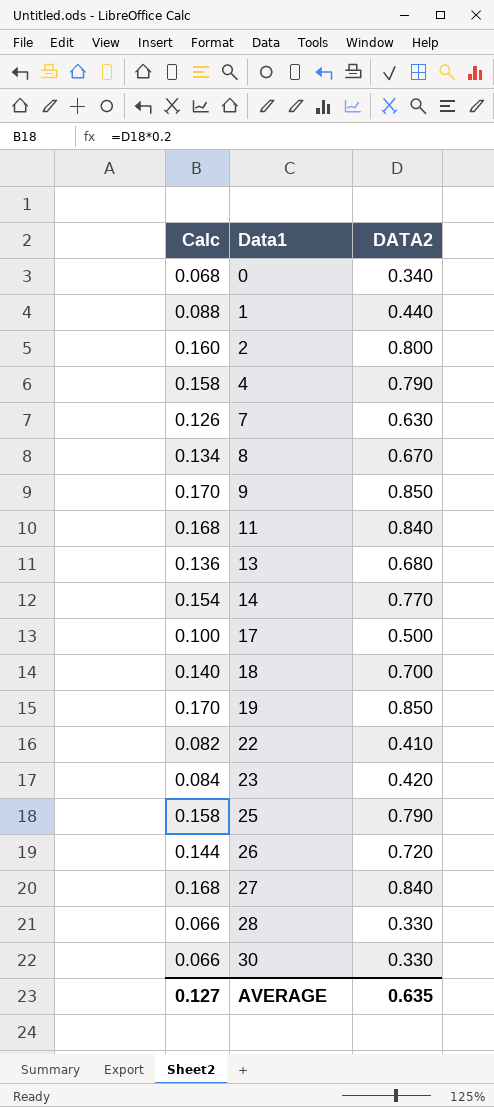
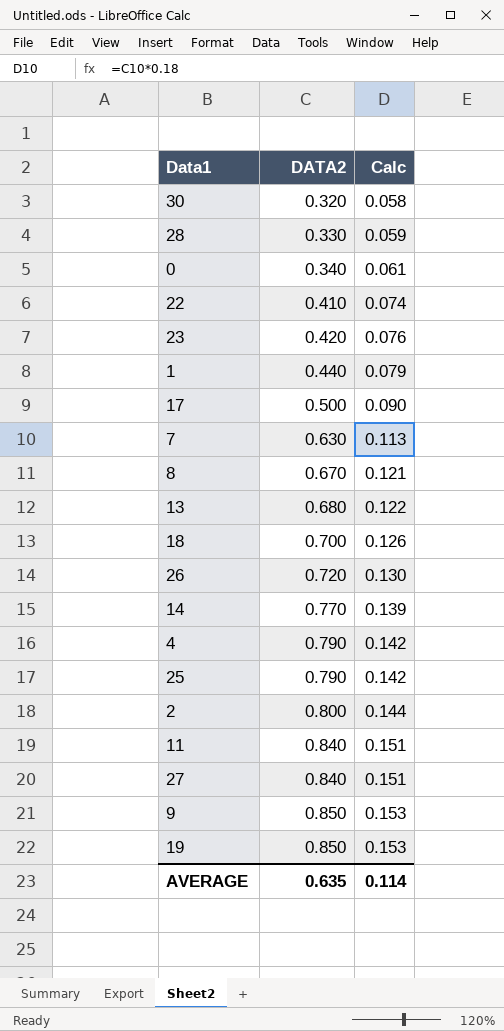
row order: Data1 ascending -> DATA2 ascending
column Calc | formula: [DATA2] * 0.2 -> [DATA2] * 0.18
column Calc | position: 1 -> 3
30 | DATA2: 0.330 -> 0.320
AVERAGE | Calc: 0.127 -> 0.114

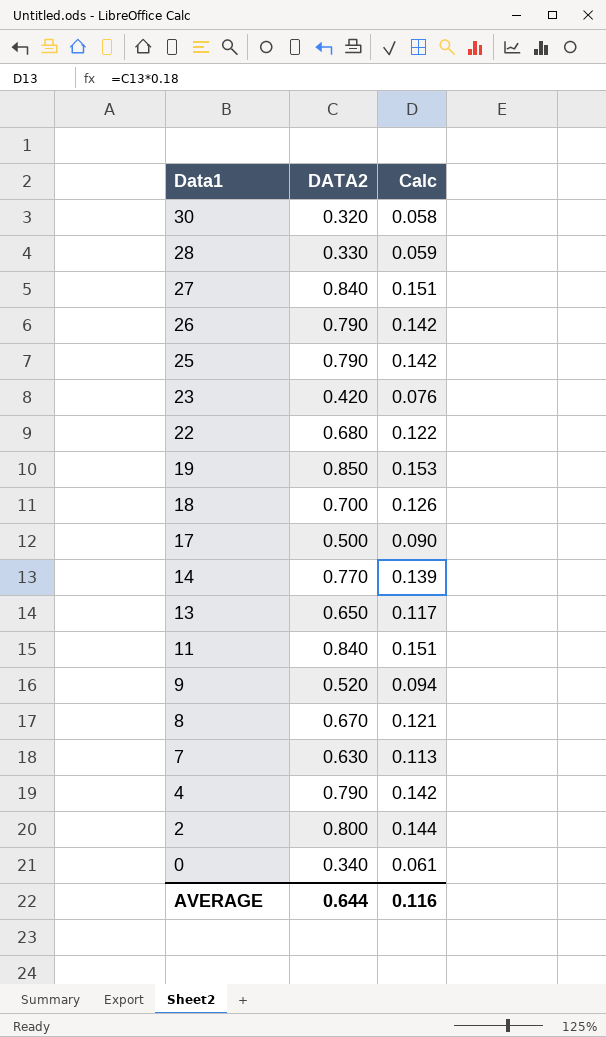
row order: DATA2 ascending -> Data1 descending
row 1: 0.440 | 0.079 -> none
26 | DATA2: 0.720 -> 0.790
26 | Calc: 0.130 -> 0.142
22 | DATA2: 0.410 -> 0.680
22 | Calc: 0.074 -> 0.122
13 | DATA2: 0.680 -> 0.650
13 | Calc: 0.122 -> 0.117
9 | DATA2: 0.850 -> 0.520
9 | Calc: 0.153 -> 0.094
AVERAGE | DATA2: 0.635 -> 0.644
AVERAGE | Calc: 0.114 -> 0.116

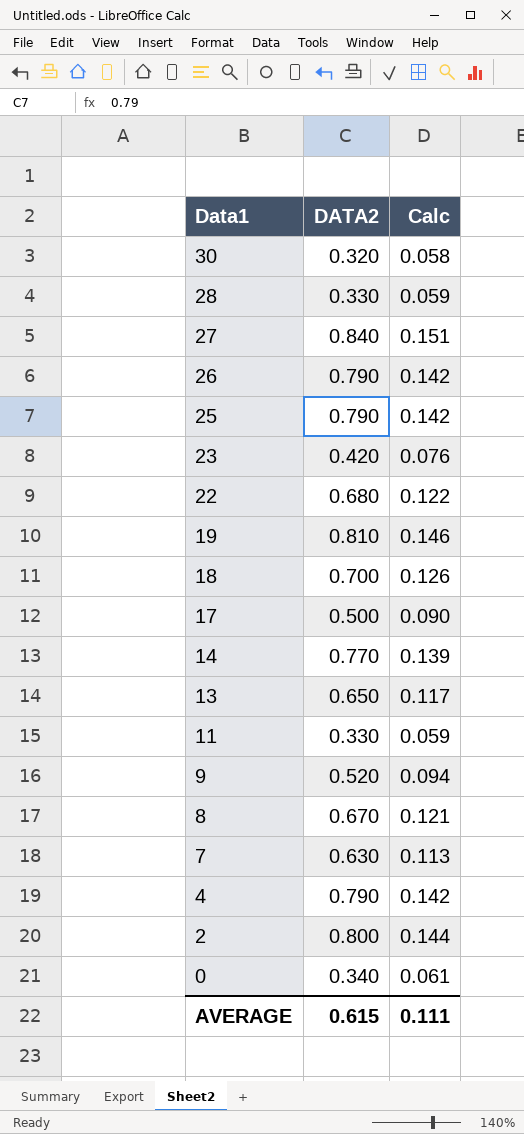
19 | DATA2: 0.850 -> 0.810
19 | Calc: 0.153 -> 0.146
11 | DATA2: 0.840 -> 0.330
11 | Calc: 0.151 -> 0.059
AVERAGE | DATA2: 0.644 -> 0.615
AVERAGE | Calc: 0.116 -> 0.111

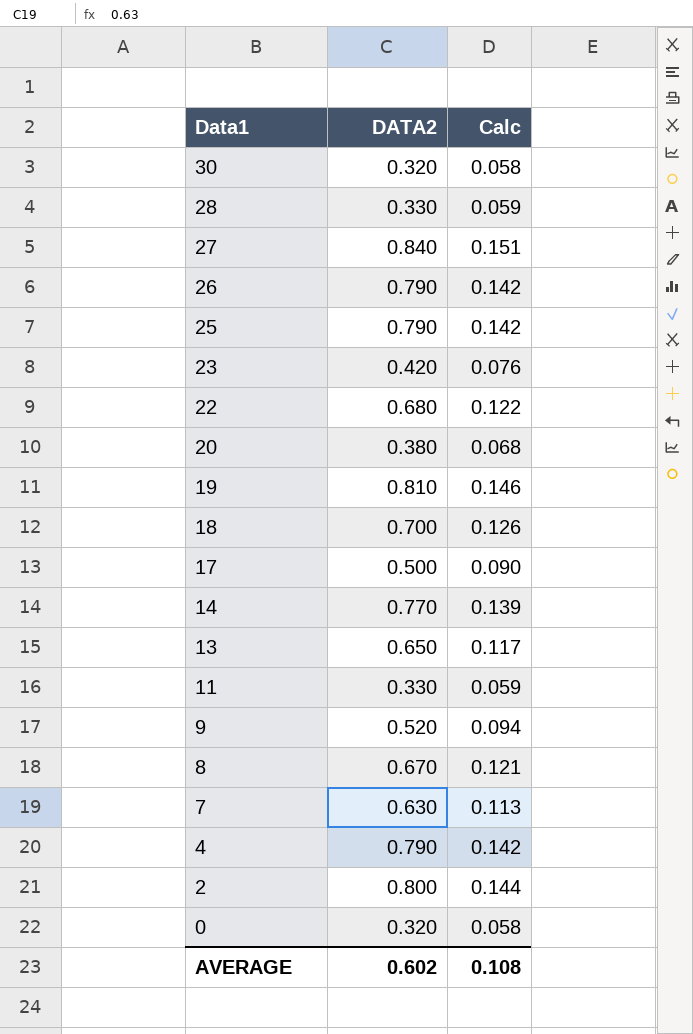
row 20: none -> 0.380 | 0.068
0 | DATA2: 0.340 -> 0.320
0 | Calc: 0.061 -> 0.058
AVERAGE | DATA2: 0.615 -> 0.602
AVERAGE | Calc: 0.111 -> 0.108

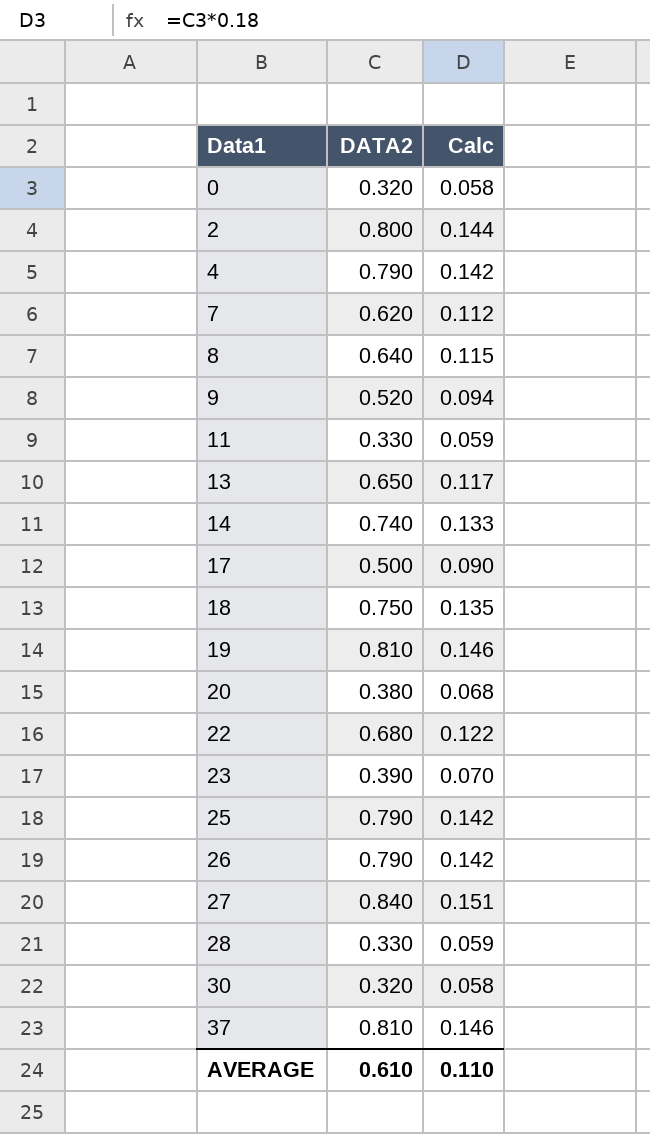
row order: Data1 descending -> Data1 ascending
7 | DATA2: 0.630 -> 0.620
7 | Calc: 0.113 -> 0.112
8 | DATA2: 0.670 -> 0.640
8 | Calc: 0.121 -> 0.115
14 | DATA2: 0.770 -> 0.740
14 | Calc: 0.139 -> 0.133
18 | DATA2: 0.700 -> 0.750
18 | Calc: 0.126 -> 0.135
23 | DATA2: 0.420 -> 0.390
23 | Calc: 0.076 -> 0.070
row 37: none -> 0.810 | 0.146
AVERAGE | DATA2: 0.602 -> 0.610
AVERAGE | Calc: 0.108 -> 0.110

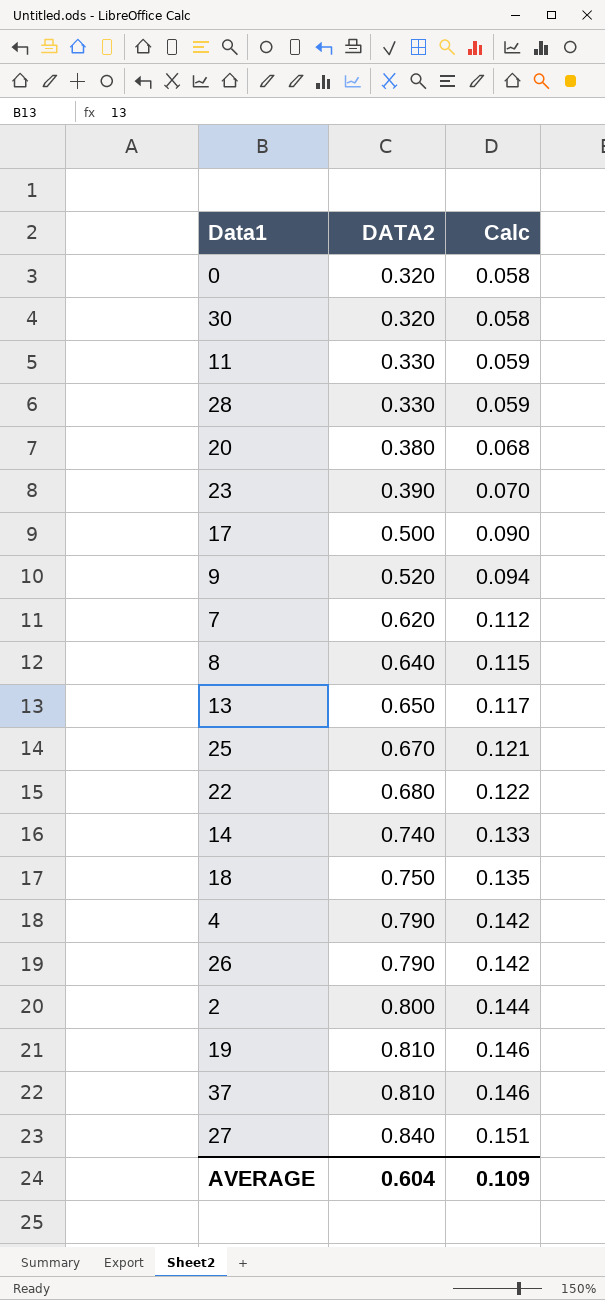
row order: Data1 ascending -> DATA2 ascending
25 | DATA2: 0.790 -> 0.670
25 | Calc: 0.142 -> 0.121
AVERAGE | DATA2: 0.610 -> 0.604
AVERAGE | Calc: 0.110 -> 0.109

